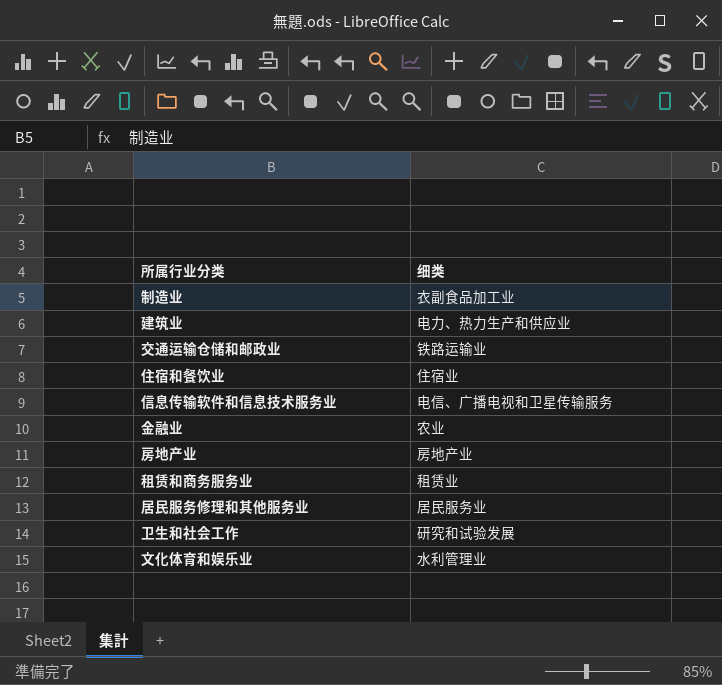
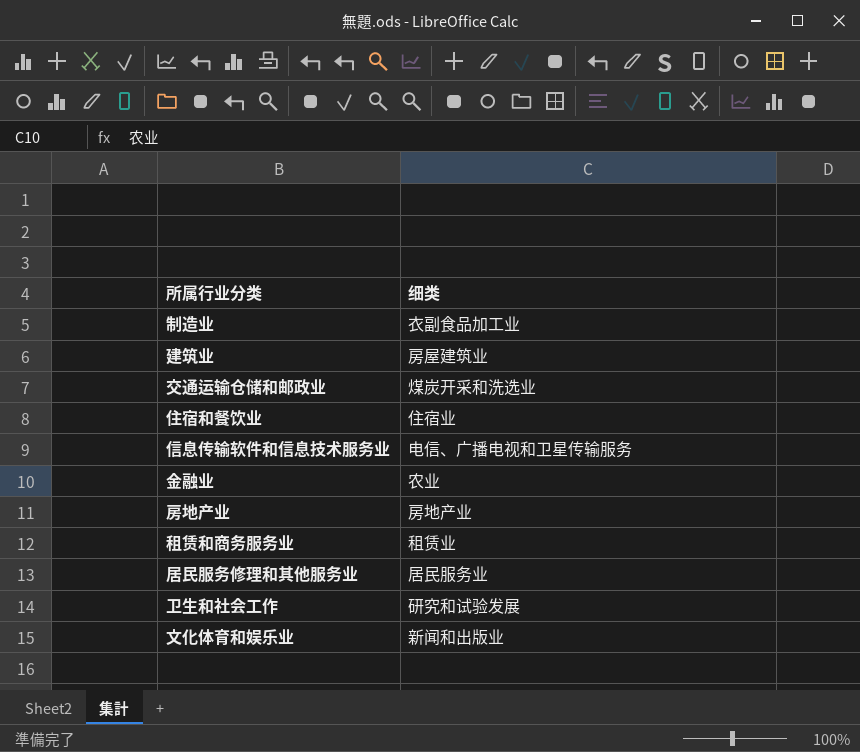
建筑业 | 细类: 电力、热力生产和供应业 -> 房屋建筑业
交通运输仓储和邮政业 | 细类: 铁路运输业 -> 煤炭开采和洗选业
文化体育和娱乐业 | 细类: 水利管理业 -> 新闻和出版业

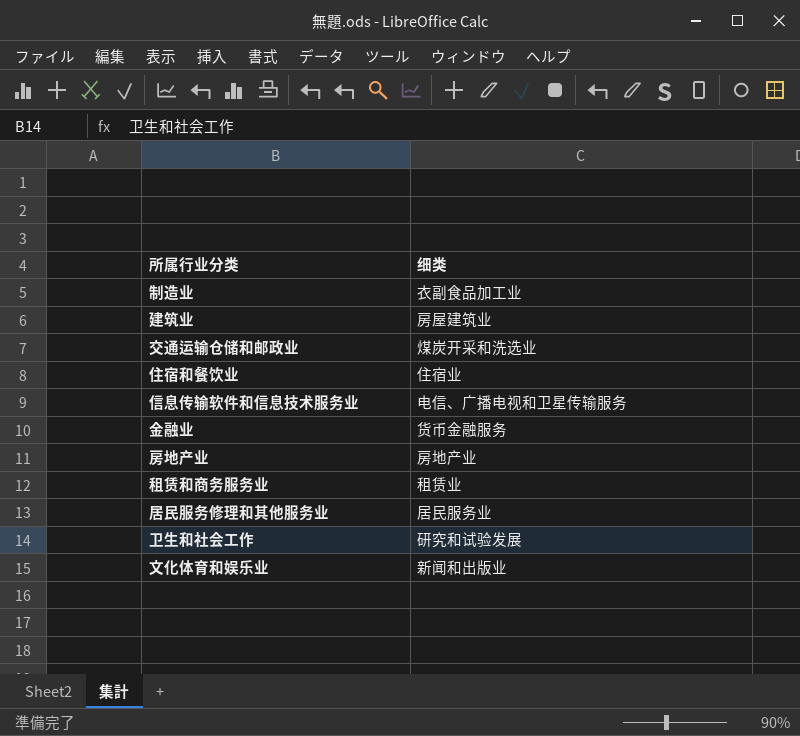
金融业 | 细类: 农业 -> 货币金融服务

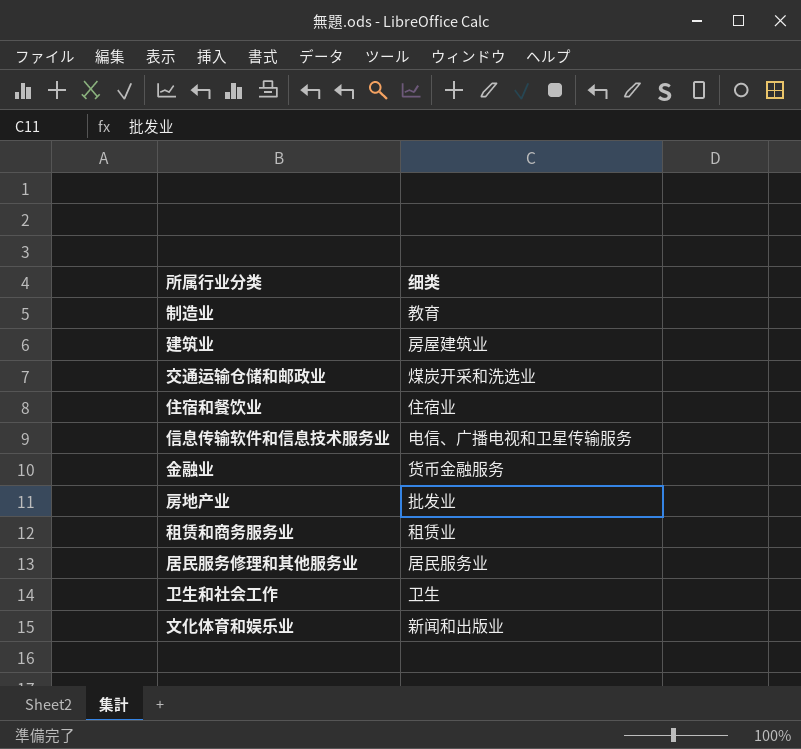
制造业 | 细类: 衣副食品加工业 -> 教育
房地产业 | 细类: 房地产业 -> 批发业
卫生和社会工作 | 细类: 研究和试验发展 -> 卫生

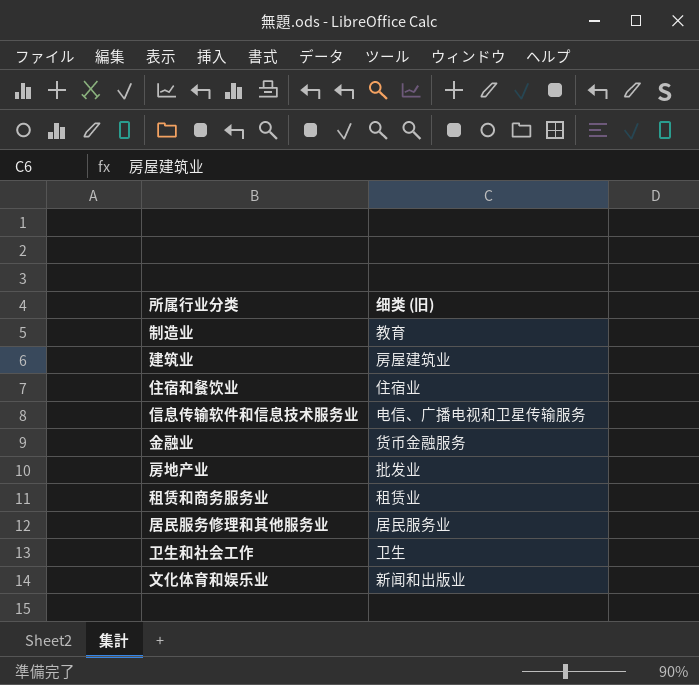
column name: 细类 -> 细类 (旧)
row 交通运输仓储和邮政业: 煤炭开采和洗选业 -> none

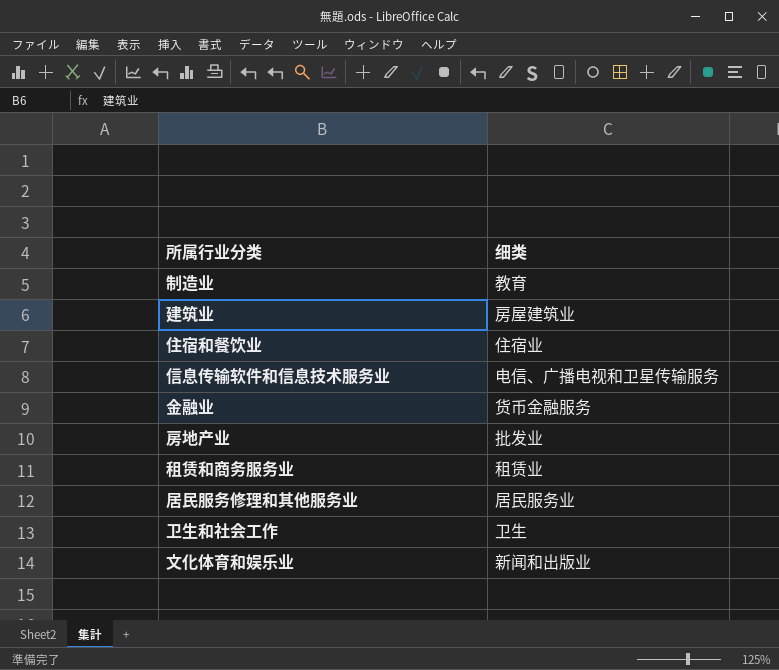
column name: 细类 (旧) -> 细类

